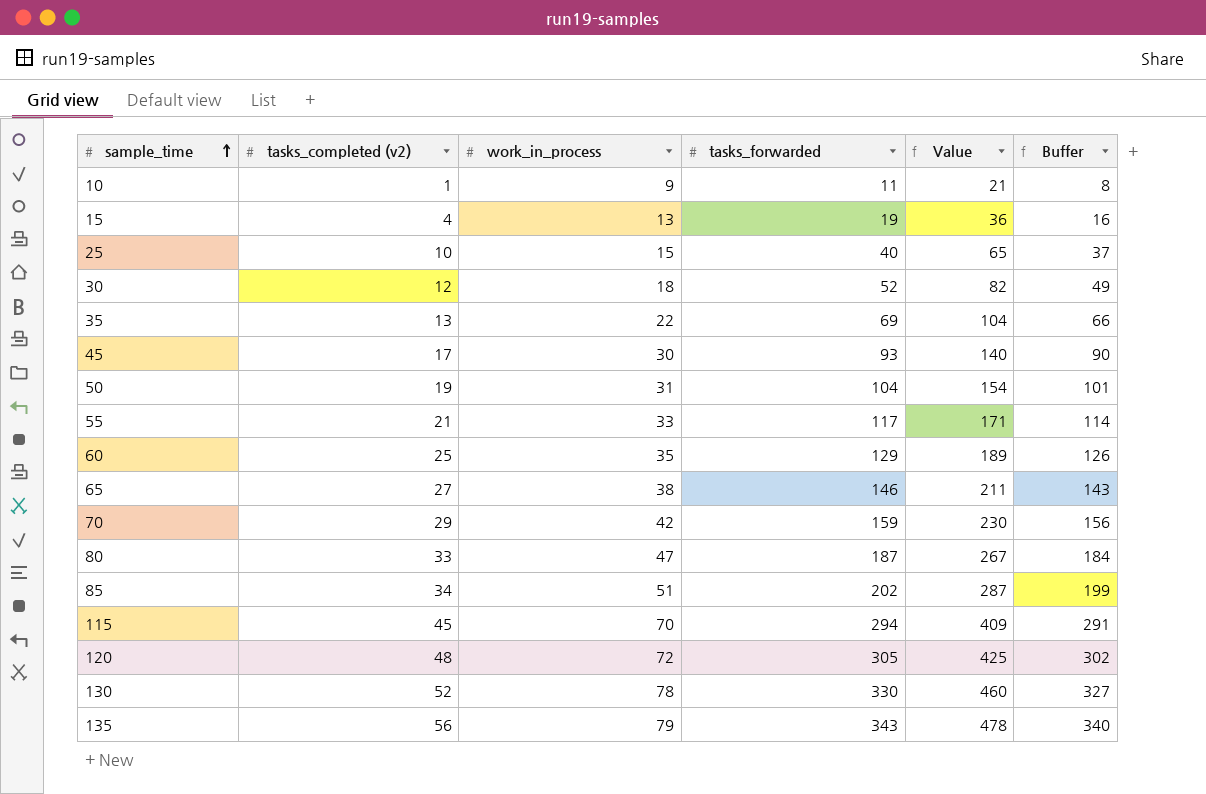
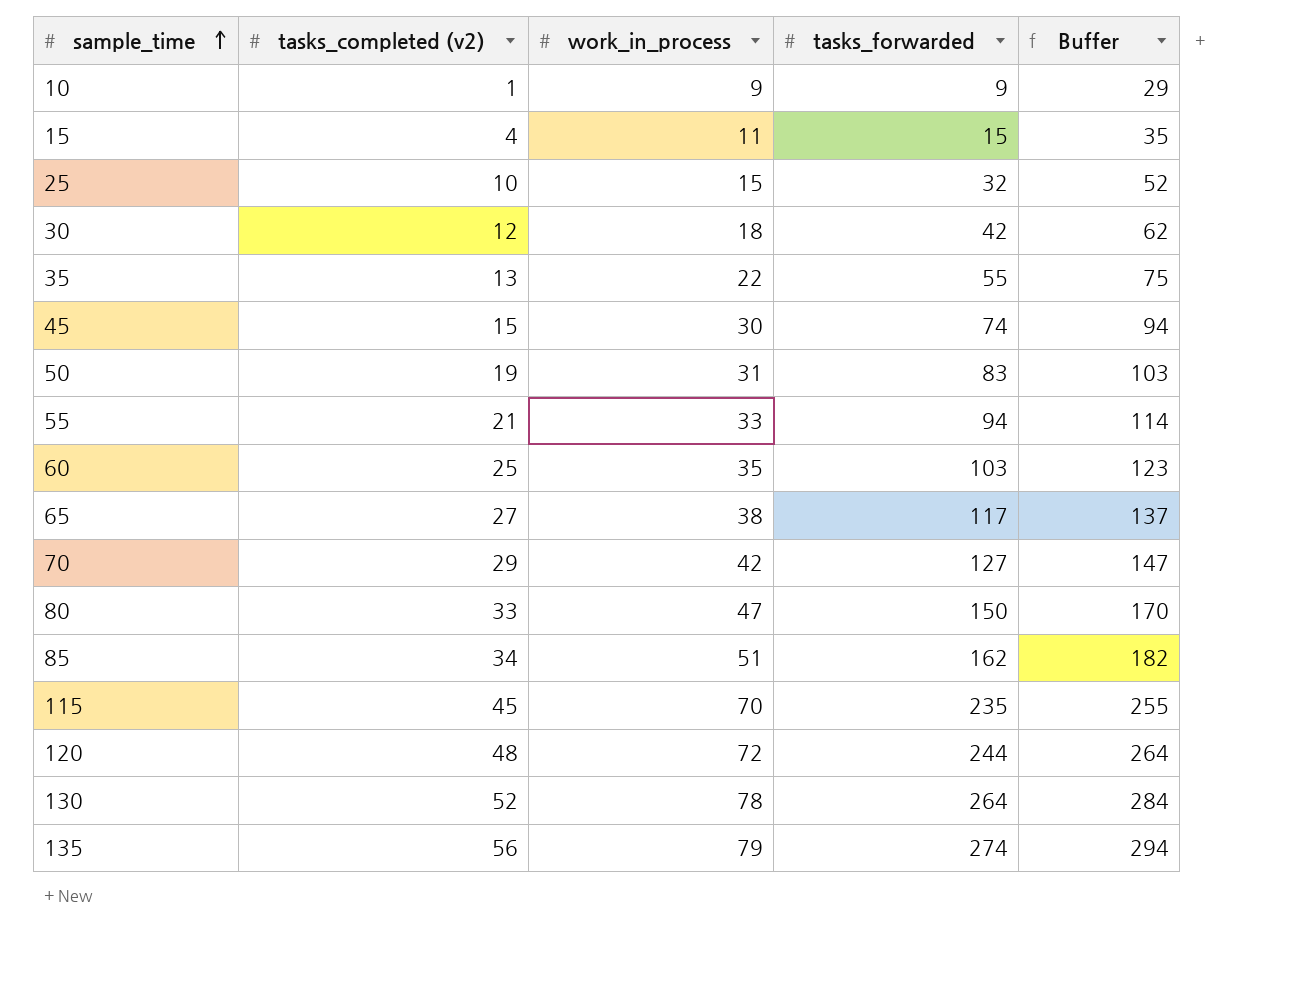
column Value | formula: [tasks_completed (v2)] + [work_in_process] + [tasks_forwarded] -> none
column Buffer | formula: [tasks_forwarded] - 3 -> [tasks_forwarded] + 20
10 | tasks_forwarded: 11 -> 9
15 | work_in_process: 13 -> 11
15 | tasks_forwarded: 19 -> 15
25 | tasks_forwarded: 40 -> 32
30 | tasks_forwarded: 52 -> 42
35 | tasks_forwarded: 69 -> 55
45 | tasks_completed (v2): 17 -> 15
45 | tasks_forwarded: 93 -> 74
50 | tasks_forwarded: 104 -> 83
55 | tasks_forwarded: 117 -> 94
60 | tasks_forwarded: 129 -> 103
65 | tasks_forwarded: 146 -> 117
70 | tasks_forwarded: 159 -> 127
80 | tasks_forwarded: 187 -> 150
85 | tasks_forwarded: 202 -> 162
115 | tasks_forwarded: 294 -> 235
120 | tasks_forwarded: 305 -> 244
130 | tasks_forwarded: 330 -> 264
135 | tasks_forwarded: 343 -> 274

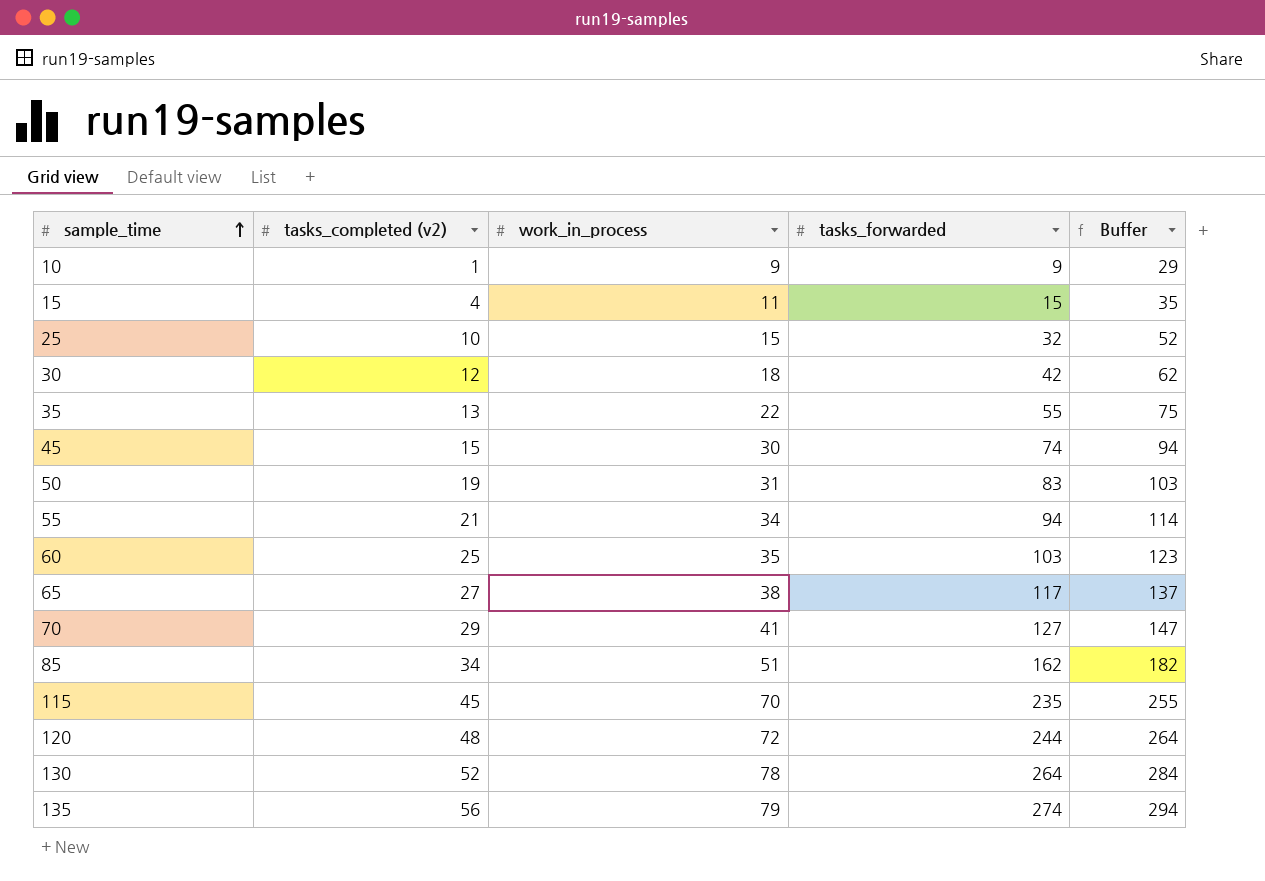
row 80: 33 | 47 | 150 | 170 -> none
55 | work_in_process: 33 -> 34
70 | work_in_process: 42 -> 41

